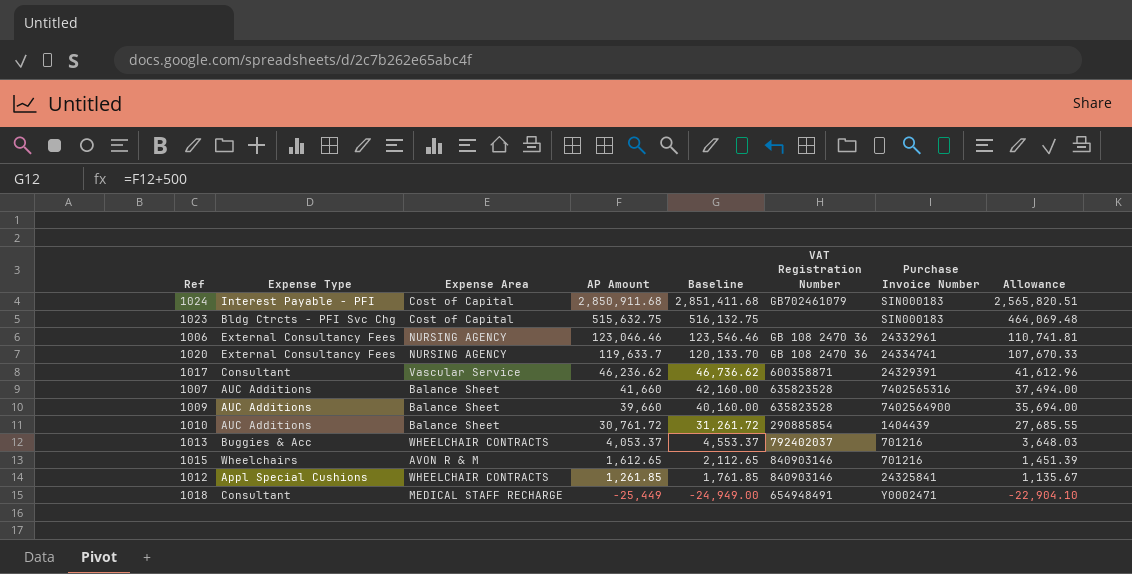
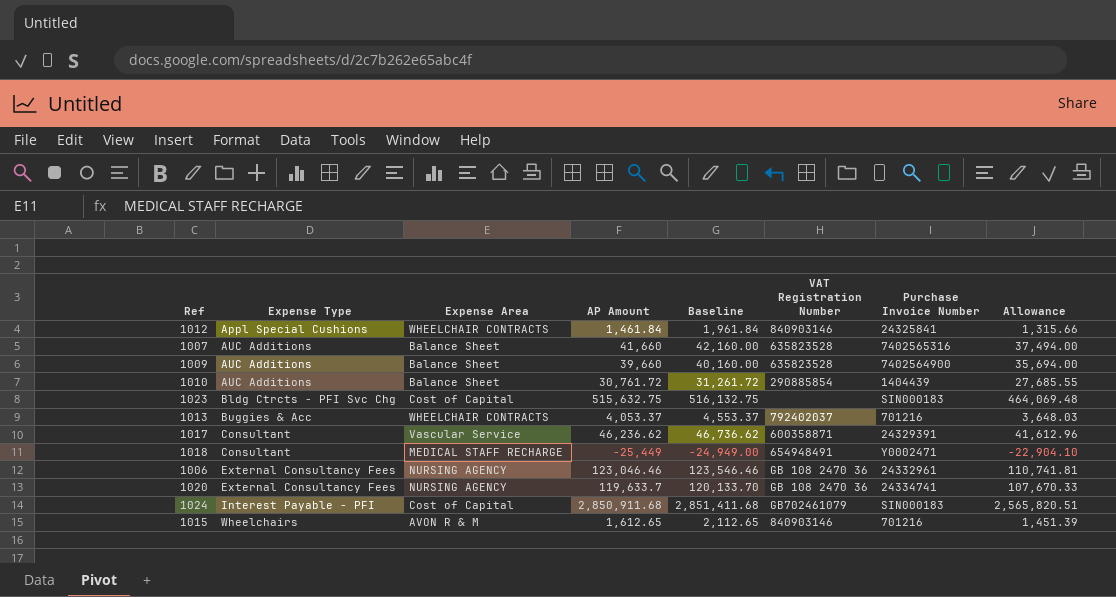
row order: AP Amount descending -> Expense Type ascending
1012 | AP Amount: 1,261.85 -> 1,461.84
1012 | Baseline: 1,761.85 -> 1,961.84
1012 | Allowance: 1,135.67 -> 1,315.66

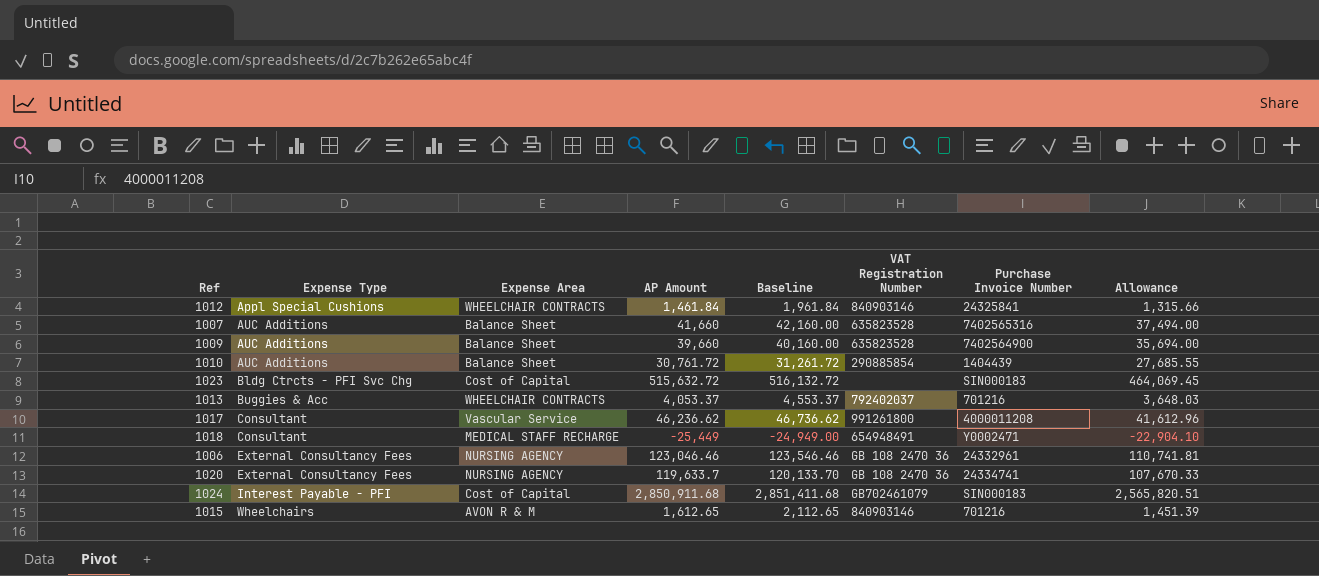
1023 | AP Amount: 515,632.75 -> 515,632.72
1023 | Baseline: 516,132.75 -> 516,132.72
1023 | Allowance: 464,069.48 -> 464,069.45
1017 | VAT Registration Number: 600358871 -> 991261800
1017 | Purchase Invoice Number: 24329391 -> 4000011208

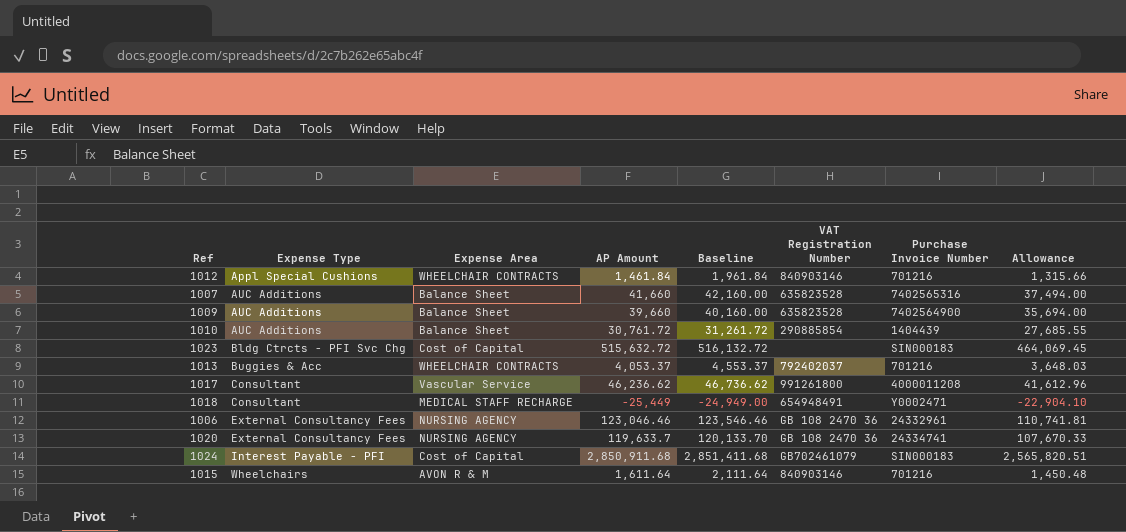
1012 | Purchase Invoice Number: 24325841 -> 701216
1015 | AP Amount: 1,612.65 -> 1,611.64
1015 | Baseline: 2,112.65 -> 2,111.64
1015 | Allowance: 1,451.39 -> 1,450.48

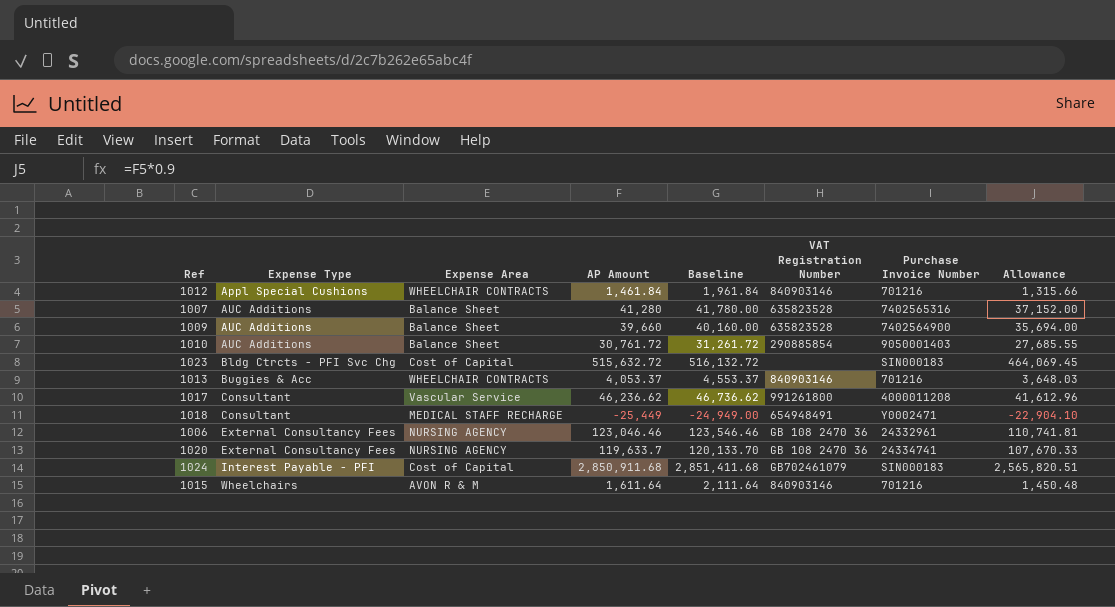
1007 | AP Amount: 41,660 -> 41,280
1007 | Baseline: 42,160.00 -> 41,780.00
1007 | Allowance: 37,494.00 -> 37,152.00
1010 | Purchase Invoice Number: 1404439 -> 9050001403
1013 | VAT Registration Number: 792402037 -> 840903146

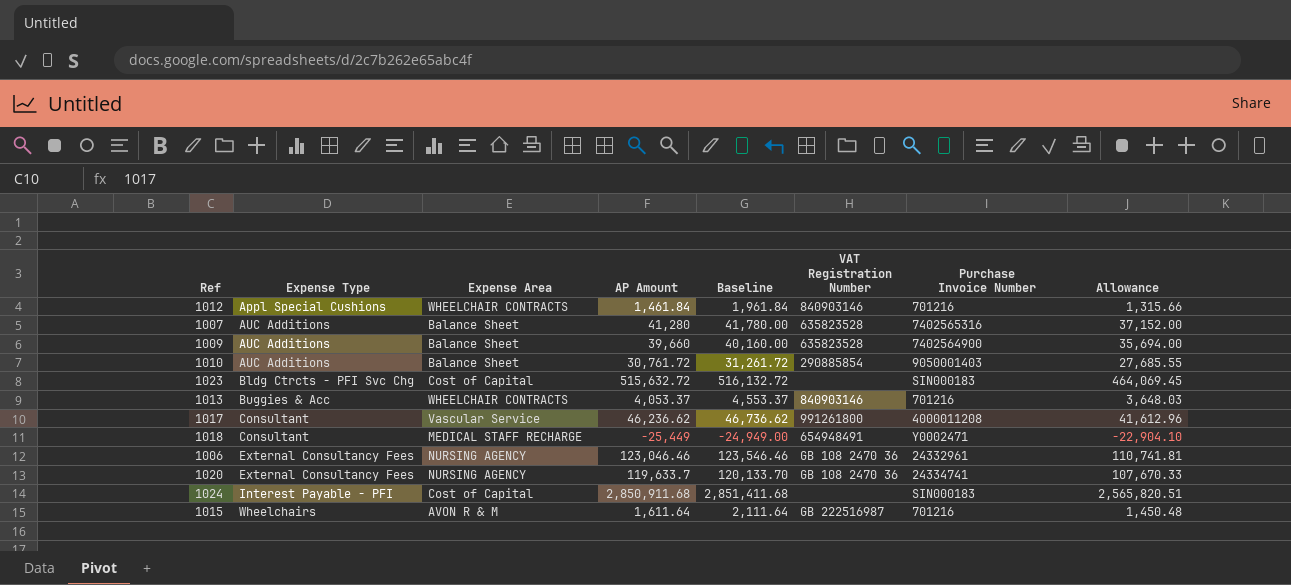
1024 | VAT Registration Number: GB702461079 -> none
1015 | VAT Registration Number: 840903146 -> GB 222516987

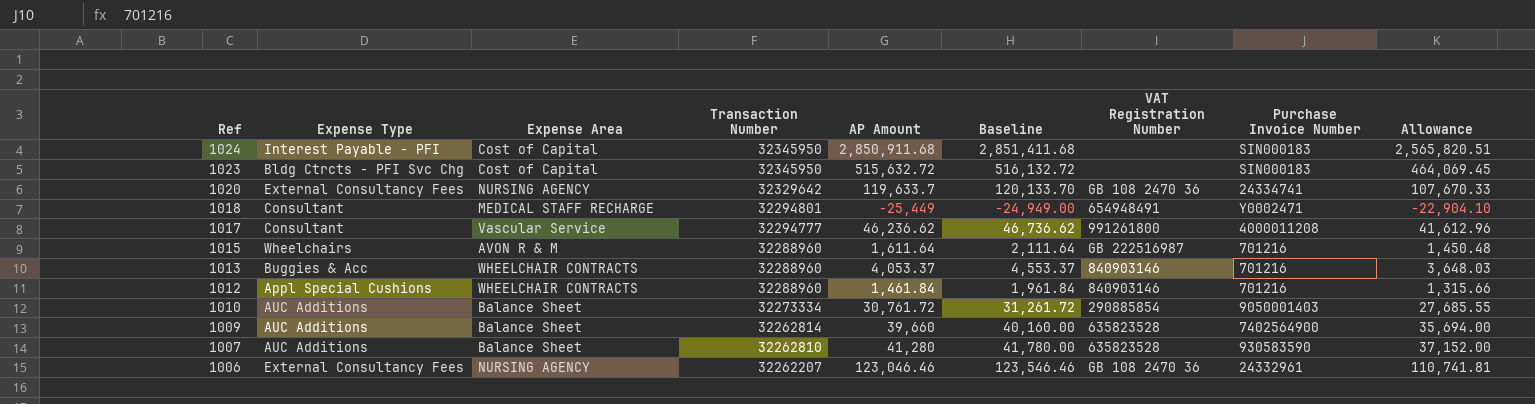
row order: Expense Type ascending -> Ref descending
column Transaction Number | position: none -> 4
1007 | Purchase Invoice Number: 7402565316 -> 930583590

